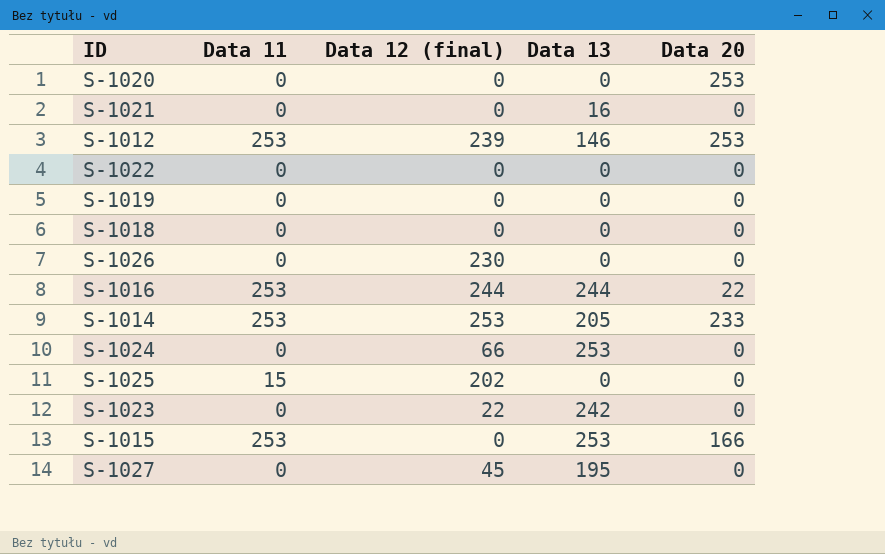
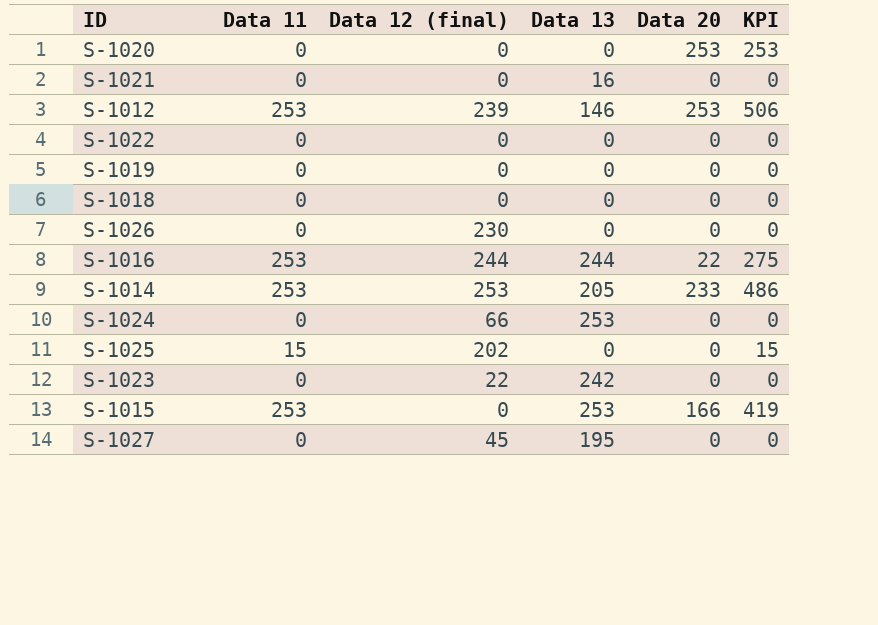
column KPI | formula: none -> [Data 11] + [Data 20]

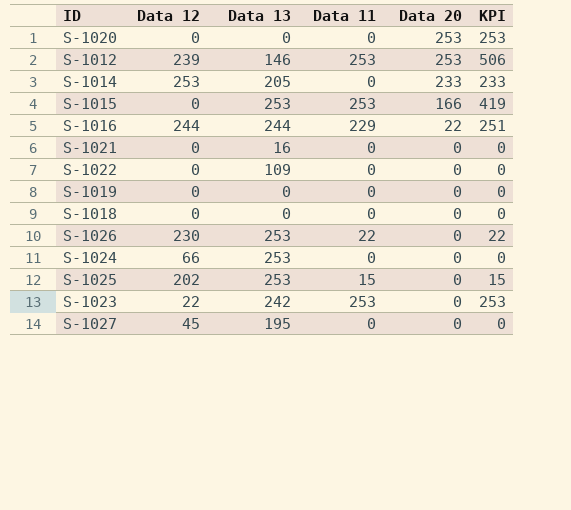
row order: none -> Data 20 descending
column name: Data 12 (final) -> Data 12
column Data 11 | position: 2 -> 4
S-1014 | Data 11: 253 -> 0
S-1014 | KPI: 486 -> 233
S-1016 | Data 11: 253 -> 229
S-1016 | KPI: 275 -> 251
S-1022 | Data 13: 0 -> 109
S-1026 | Data 13: 0 -> 253
S-1026 | Data 11: 0 -> 22
S-1026 | KPI: 0 -> 22
S-1025 | Data 13: 0 -> 253
S-1023 | Data 11: 0 -> 253
S-1023 | KPI: 0 -> 253

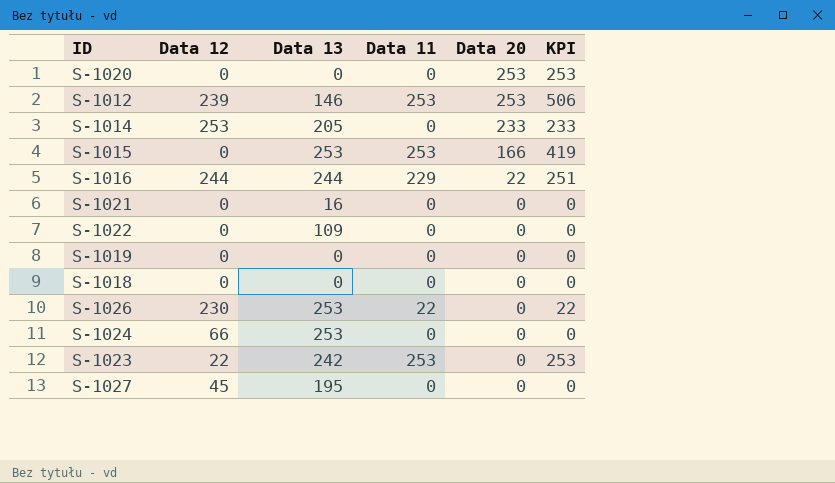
row S-1025: 202 | 253 | 15 | 0 | 15 -> none

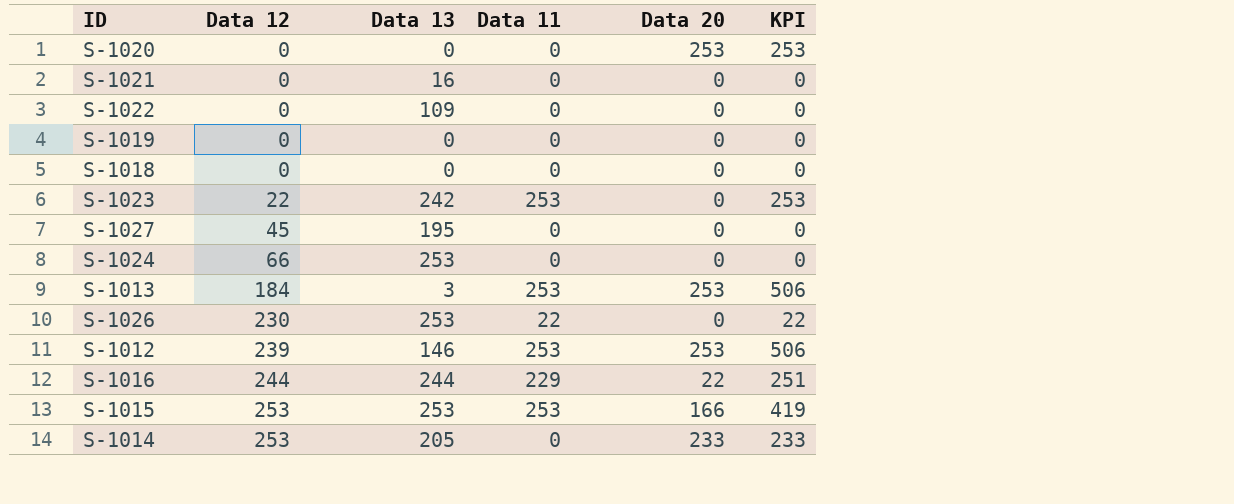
row order: Data 20 descending -> Data 12 ascending
row S-1013: none -> 184 | 3 | 253 | 253 | 506
S-1015 | Data 12: 0 -> 253

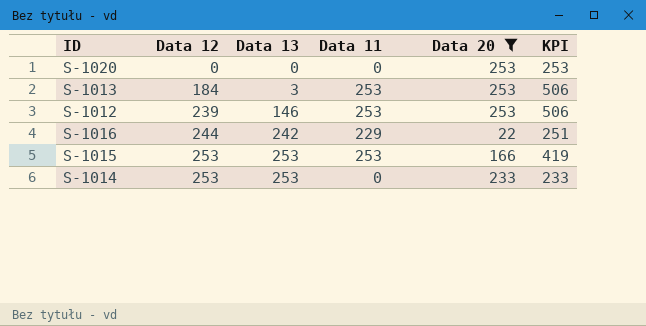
filter: none -> Data 20 != 0
S-1016 | Data 13: 244 -> 242
S-1014 | Data 13: 205 -> 253

